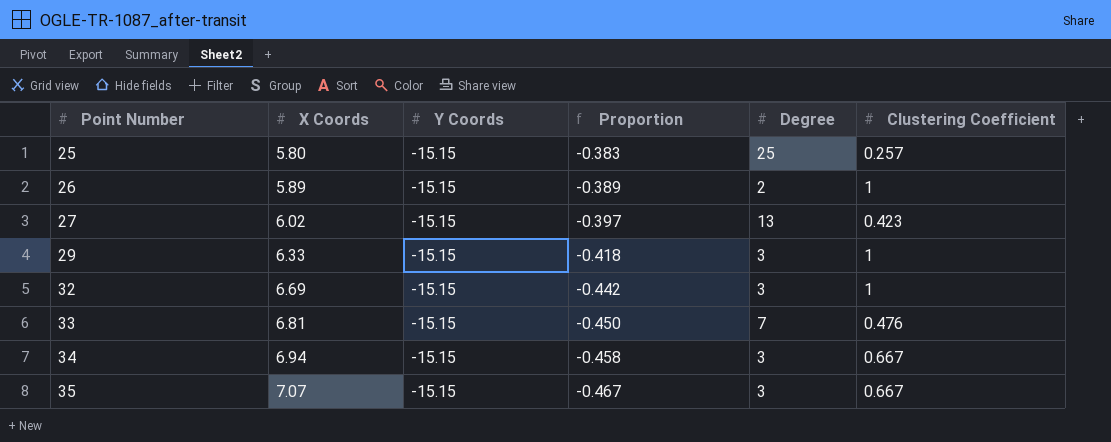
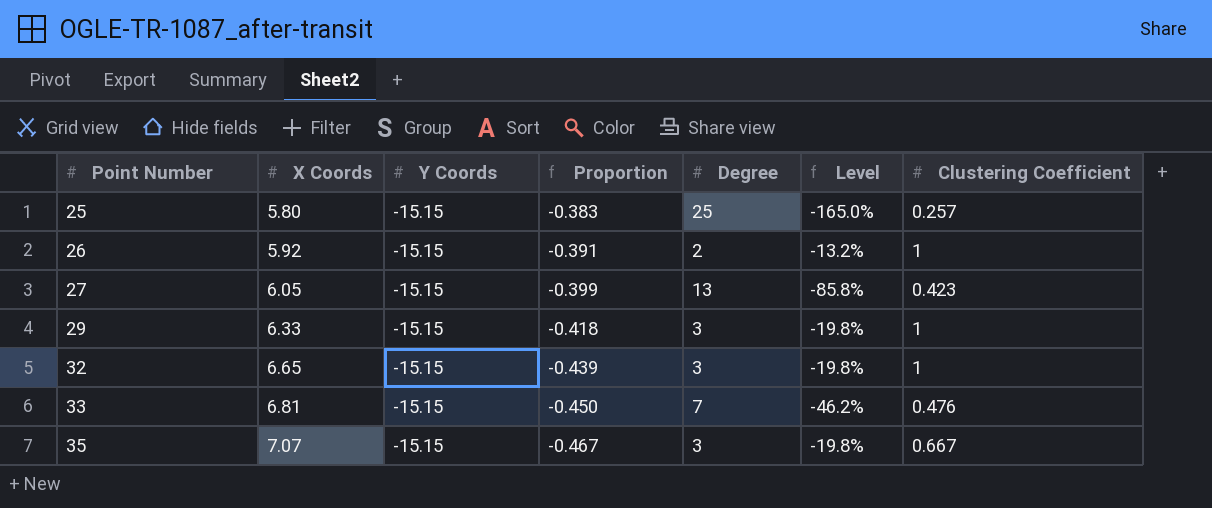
column Level | formula: none -> [Degree] / [Y Coords]
row 34: 6.94 | -15.15 | -0.458 | 3 | 0.667 -> none
26 | X Coords: 5.89 -> 5.92
26 | Proportion: -0.389 -> -0.391
27 | X Coords: 6.02 -> 6.05
27 | Proportion: -0.397 -> -0.399
32 | X Coords: 6.69 -> 6.65
32 | Proportion: -0.442 -> -0.439

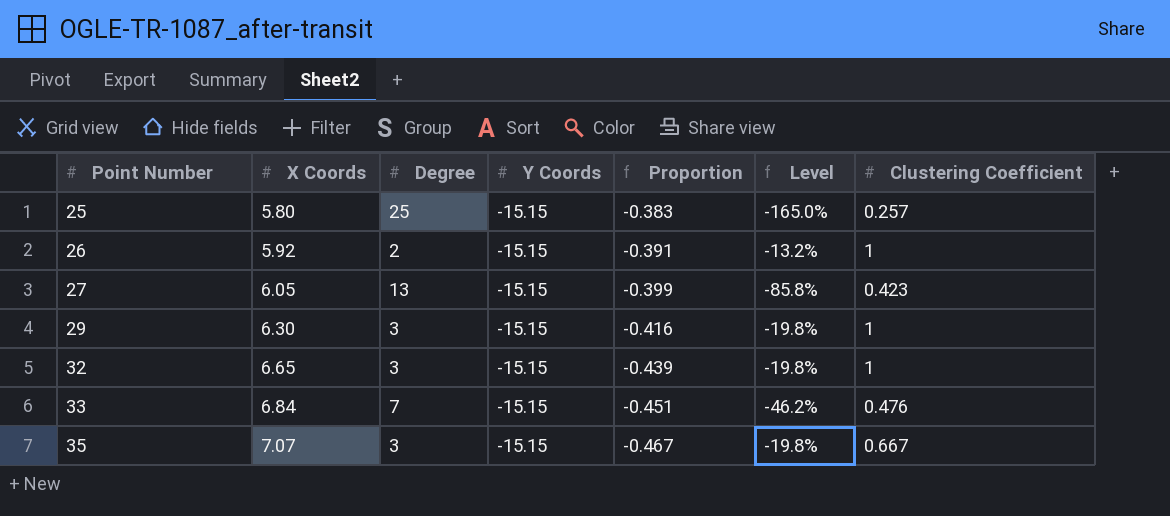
column Degree | position: 5 -> 3
29 | X Coords: 6.33 -> 6.30
29 | Proportion: -0.418 -> -0.416
33 | X Coords: 6.81 -> 6.84
33 | Proportion: -0.450 -> -0.451

